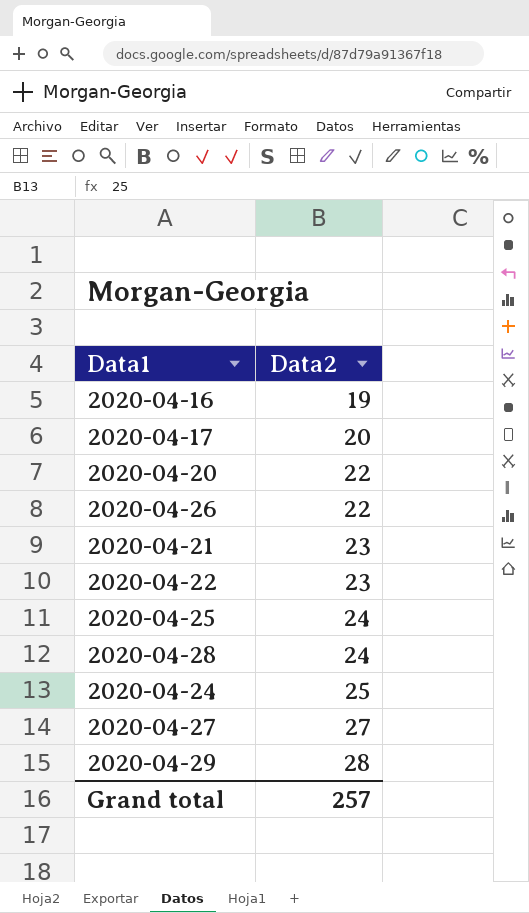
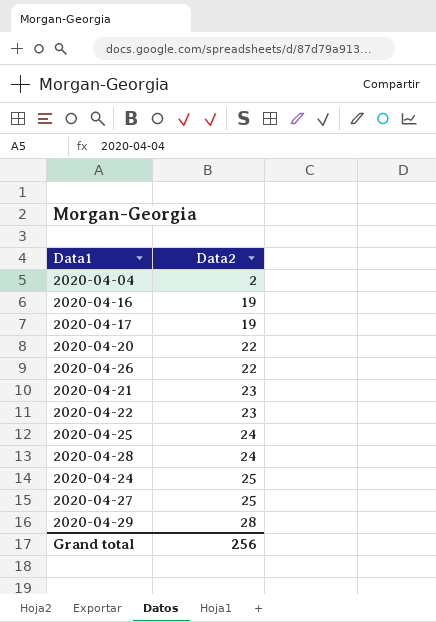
row 2020-04-04: none -> 2
2020-04-17 | Data2: 20 -> 19
2020-04-27 | Data2: 27 -> 25
Grand total | Data2: 257 -> 256

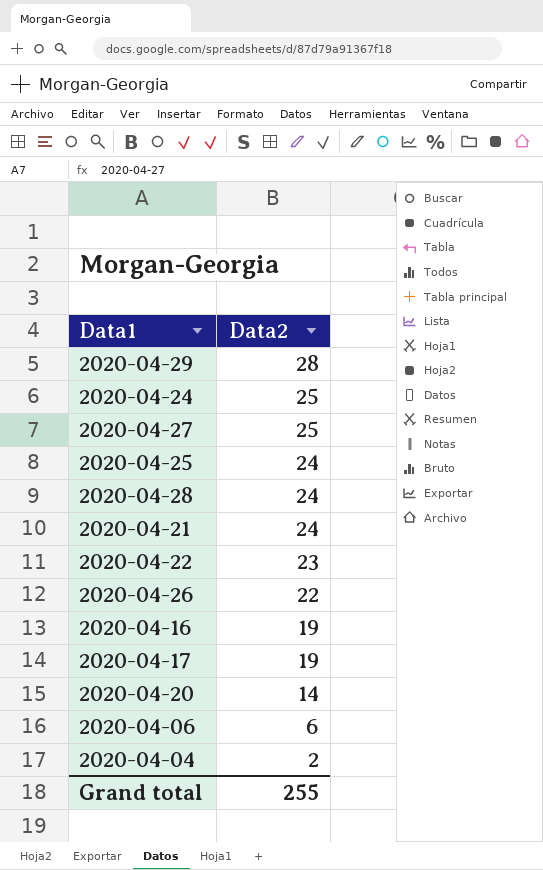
row order: Data2 ascending -> Data2 descending
2020-04-21 | Data2: 23 -> 24
2020-04-20 | Data2: 22 -> 14
row 2020-04-06: none -> 6
Grand total | Data2: 256 -> 255

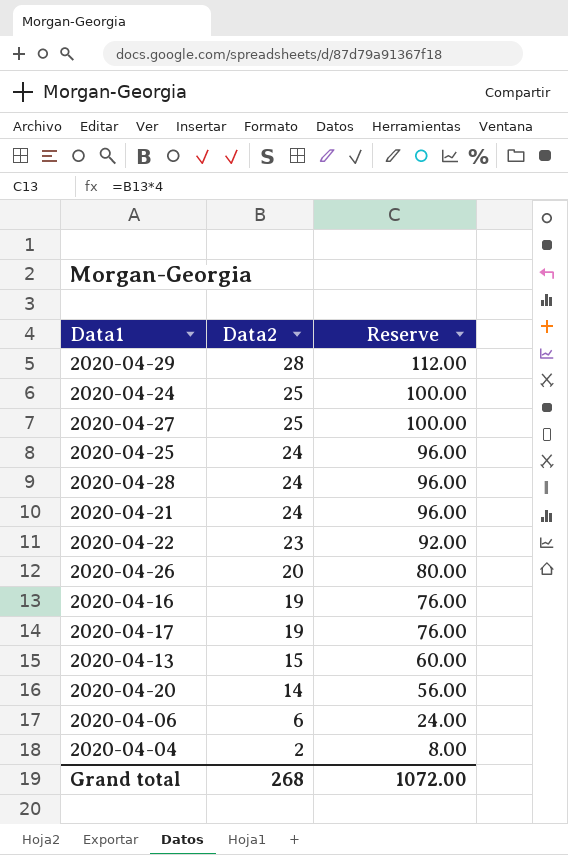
column Reserve | formula: none -> [Data2] * 4
2020-04-26 | Data2: 22 -> 20
row 2020-04-13: none -> 15 | 60.00
Grand total | Data2: 255 -> 268

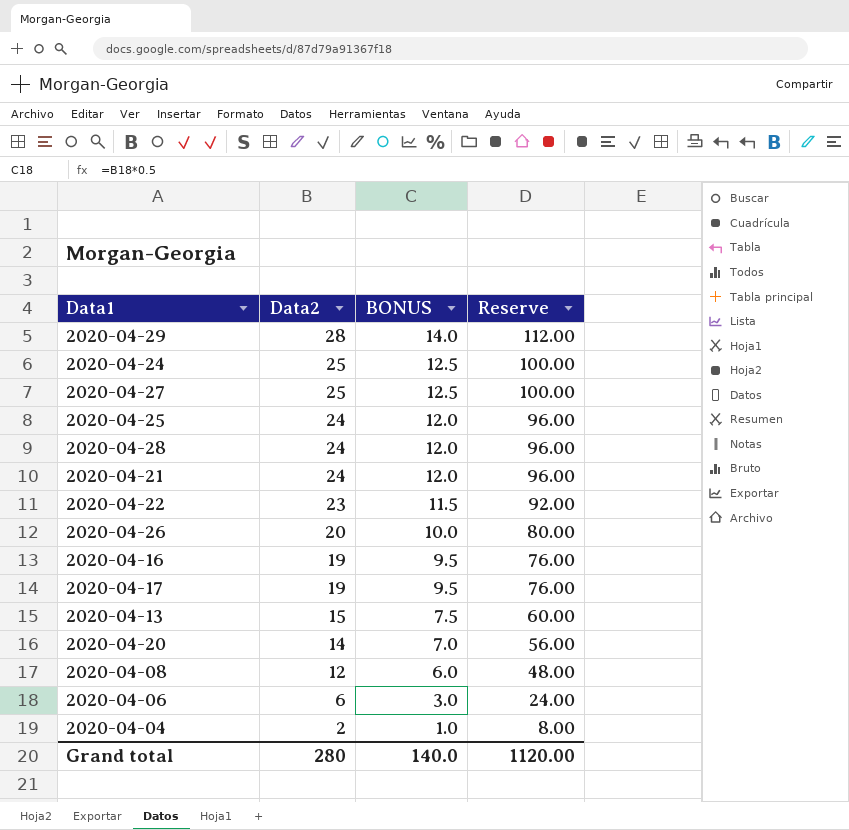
column BONUS | formula: none -> [Data2] * 0.5
row 2020-04-08: none -> 12 | 6.0 | 48.00
Grand total | Data2: 268 -> 280
Grand total | Reserve: 1072.00 -> 1120.00

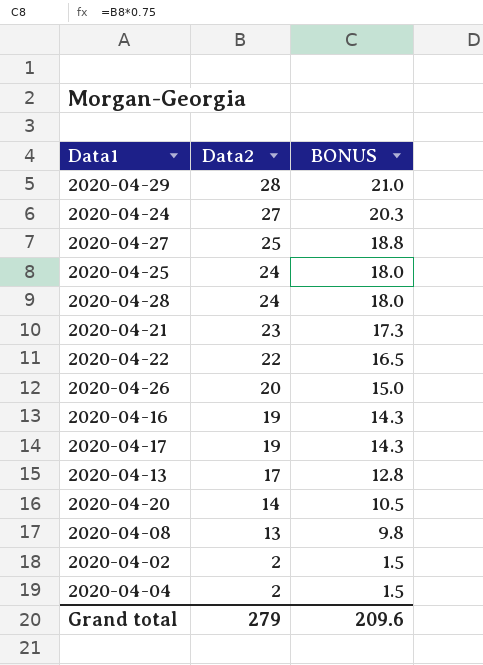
column Reserve | formula: [Data2] * 4 -> none
column BONUS | formula: [Data2] * 0.5 -> [Data2] * 0.75
row 2020-04-06: 6 | 3.0 | 24.00 -> none
2020-04-24 | Data2: 25 -> 27
2020-04-21 | Data2: 24 -> 23
2020-04-22 | Data2: 23 -> 22
2020-04-13 | Data2: 15 -> 17
2020-04-08 | Data2: 12 -> 13
row 2020-04-02: none -> 2 | 1.5
Grand total | Data2: 280 -> 279
Grand total | BONUS: 140.0 -> 209.6

